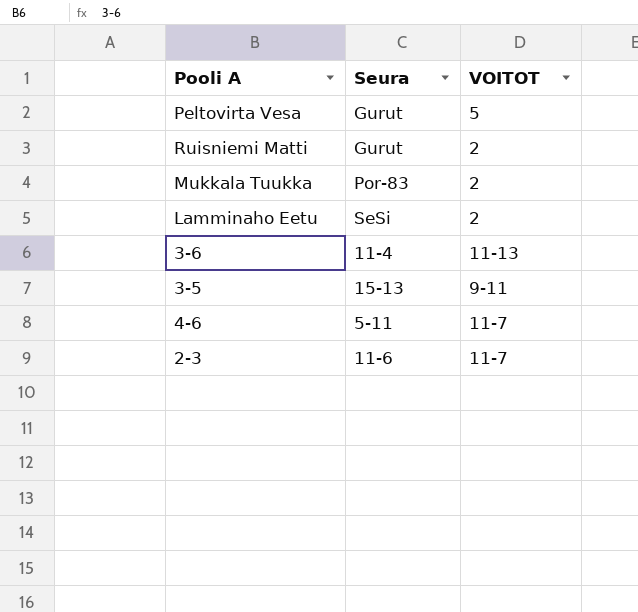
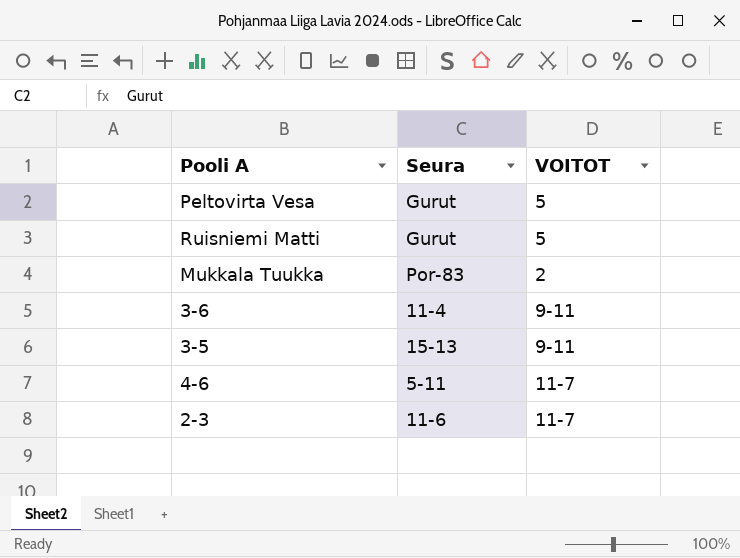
row Lamminaho Eetu: SeSi | 2 -> none
Ruisniemi Matti | VOITOT: 2 -> 5
3-6 | VOITOT: 11-13 -> 9-11

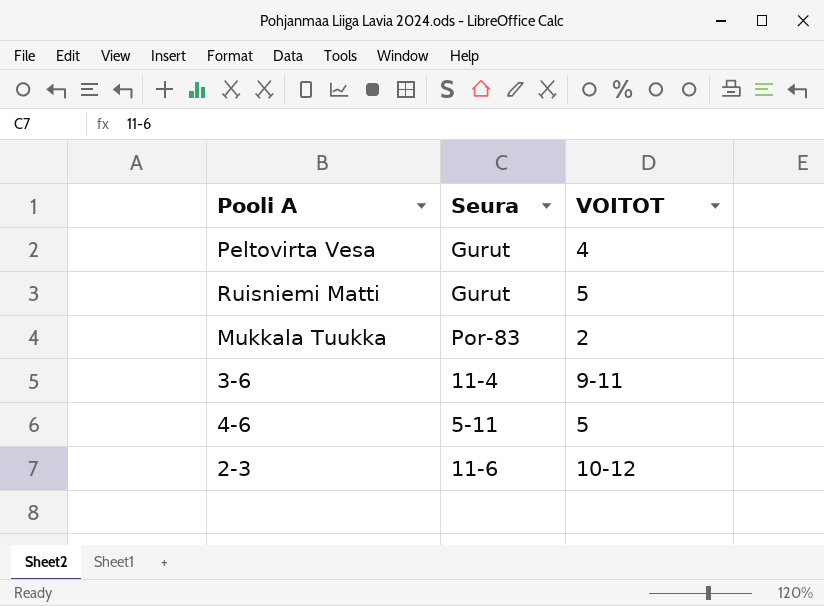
row 3-5: 15-13 | 9-11 -> none
Peltovirta Vesa | VOITOT: 5 -> 4
4-6 | VOITOT: 11-7 -> 5
2-3 | VOITOT: 11-7 -> 10-12

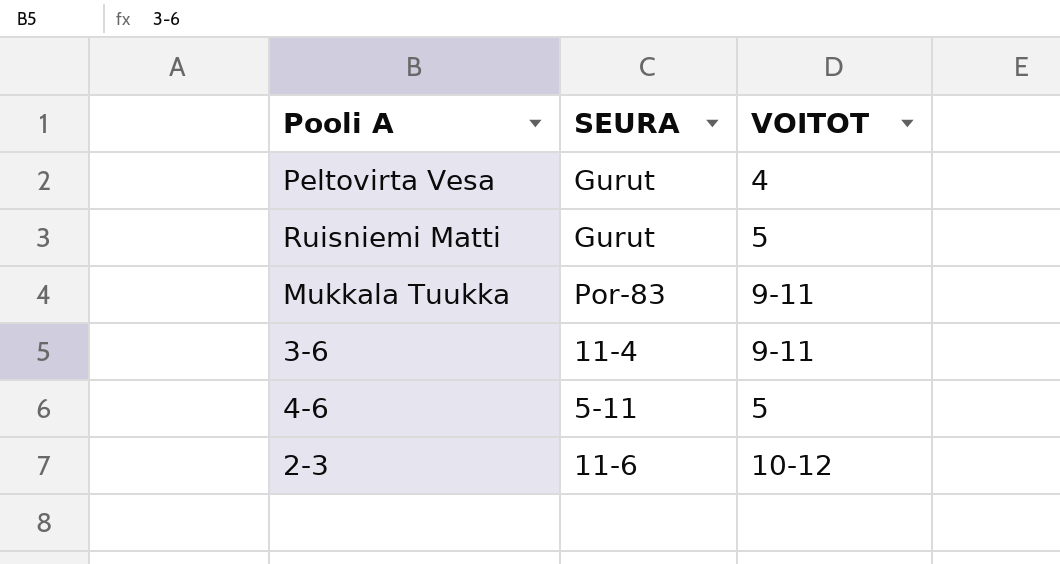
column name: Seura -> SEURA
Mukkala Tuukka | VOITOT: 2 -> 9-11

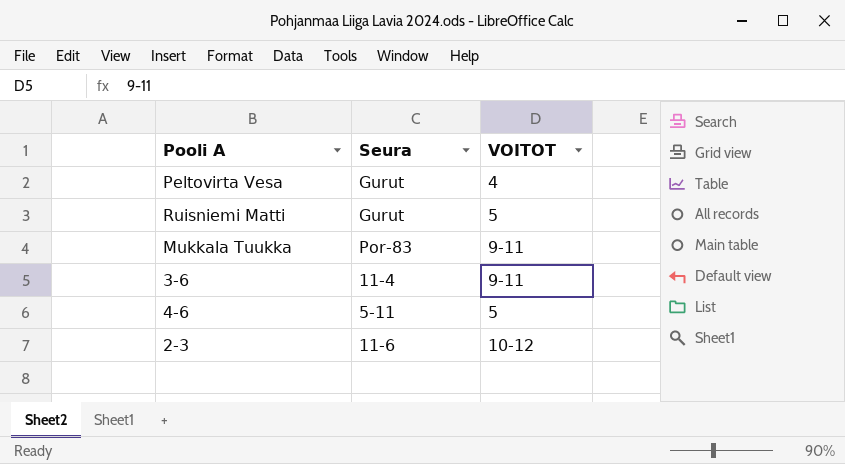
column name: SEURA -> Seura

